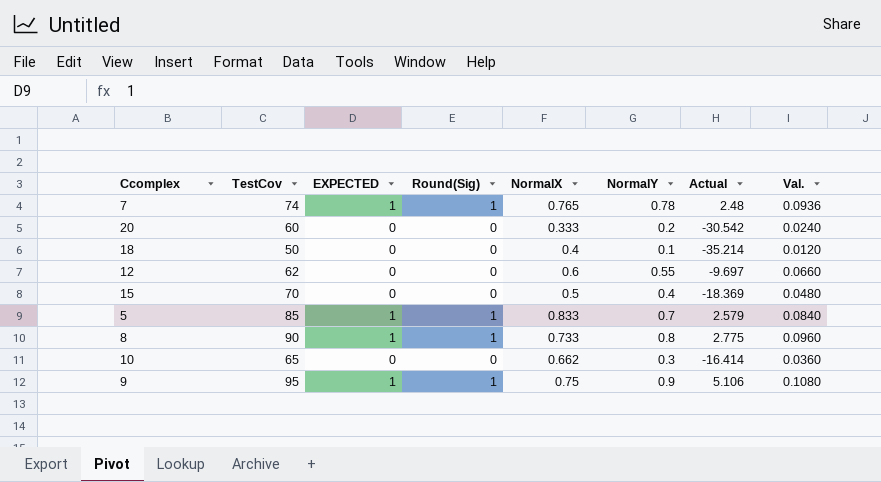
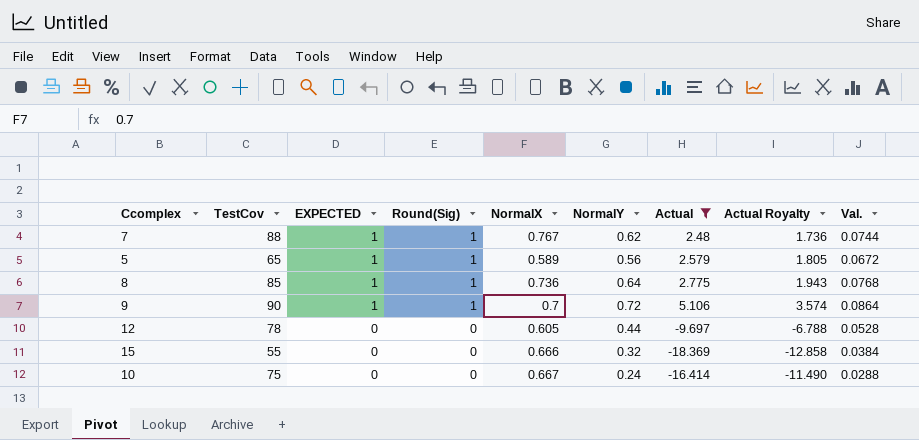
filter: none -> Actual >= -18.369
row order: none -> EXPECTED descending
column Actual Royalty | formula: none -> [Actual] * 0.7
7 | TestCov: 74 -> 88
7 | NormalX: 0.765 -> 0.767
7 | NormalY: 0.78 -> 0.62
7 | Val.: 0.0936 -> 0.0744
5 | TestCov: 85 -> 65
5 | NormalX: 0.833 -> 0.589
5 | NormalY: 0.7 -> 0.56
5 | Val.: 0.0840 -> 0.0672
8 | TestCov: 90 -> 85
8 | NormalX: 0.733 -> 0.736
8 | NormalY: 0.8 -> 0.64
8 | Val.: 0.0960 -> 0.0768
9 | TestCov: 95 -> 90
9 | NormalX: 0.75 -> 0.7
9 | NormalY: 0.9 -> 0.72
9 | Val.: 0.1080 -> 0.0864
12 | TestCov: 62 -> 78
12 | NormalX: 0.6 -> 0.605
12 | NormalY: 0.55 -> 0.44
12 | Val.: 0.0660 -> 0.0528
15 | TestCov: 70 -> 55
15 | NormalX: 0.5 -> 0.666
15 | NormalY: 0.4 -> 0.32
15 | Val.: 0.0480 -> 0.0384
10 | TestCov: 65 -> 75
10 | NormalX: 0.662 -> 0.667
10 | NormalY: 0.3 -> 0.24
10 | Val.: 0.0360 -> 0.0288

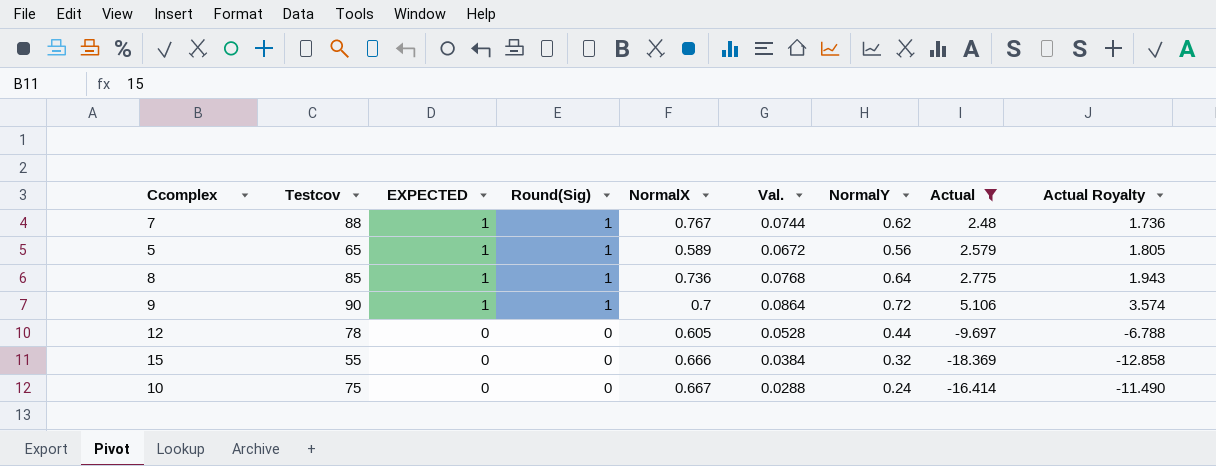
column name: TestCov -> Testcov
column Val. | position: 9 -> 6

